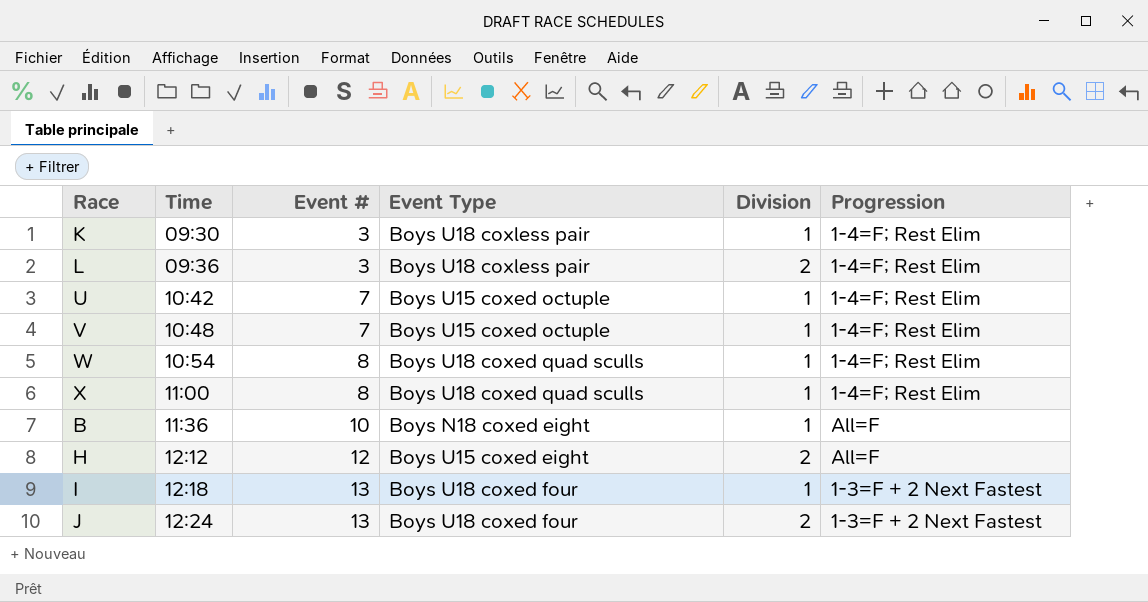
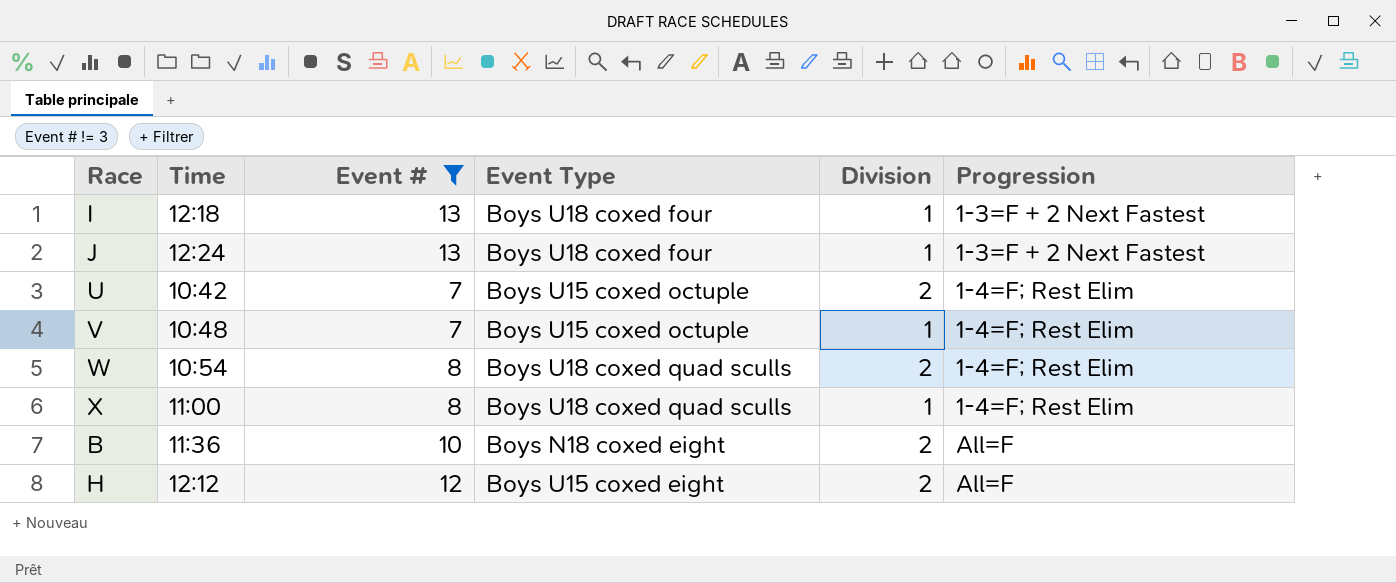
filter: none -> Event # != 3
row order: Time ascending -> Progression ascending
J | Division: 2 -> 1
U | Division: 1 -> 2
W | Division: 1 -> 2
B | Division: 1 -> 2

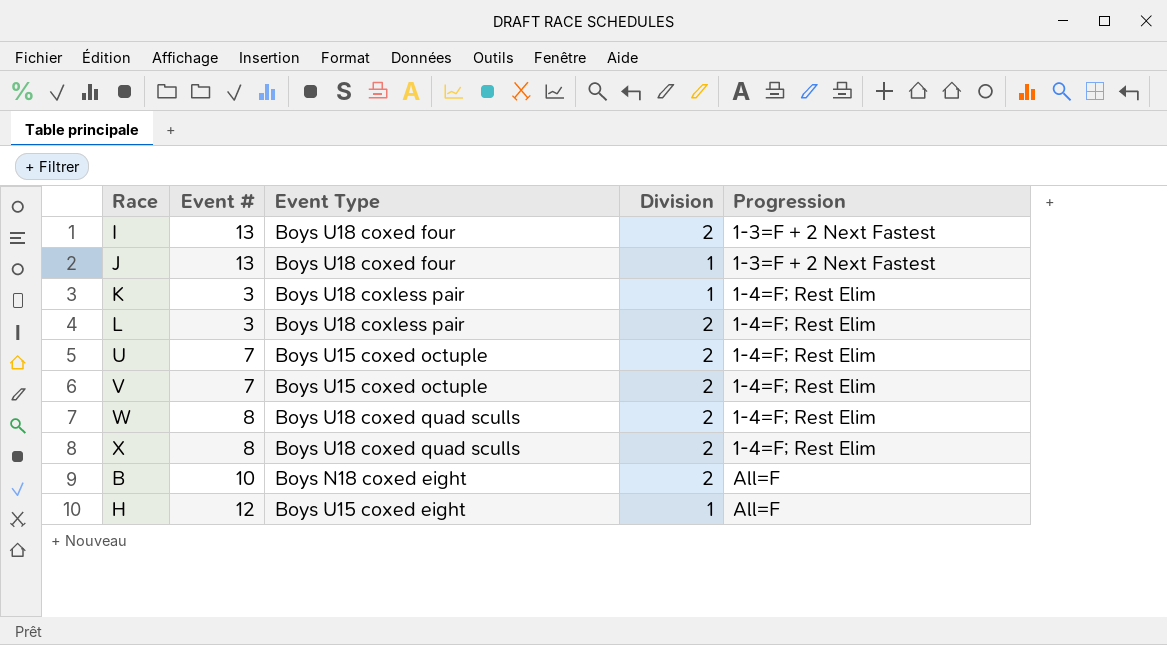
filter: Event # != 3 -> none
column Time | position: 2 -> none
I | Division: 1 -> 2
V | Division: 1 -> 2
X | Division: 1 -> 2
H | Division: 2 -> 1

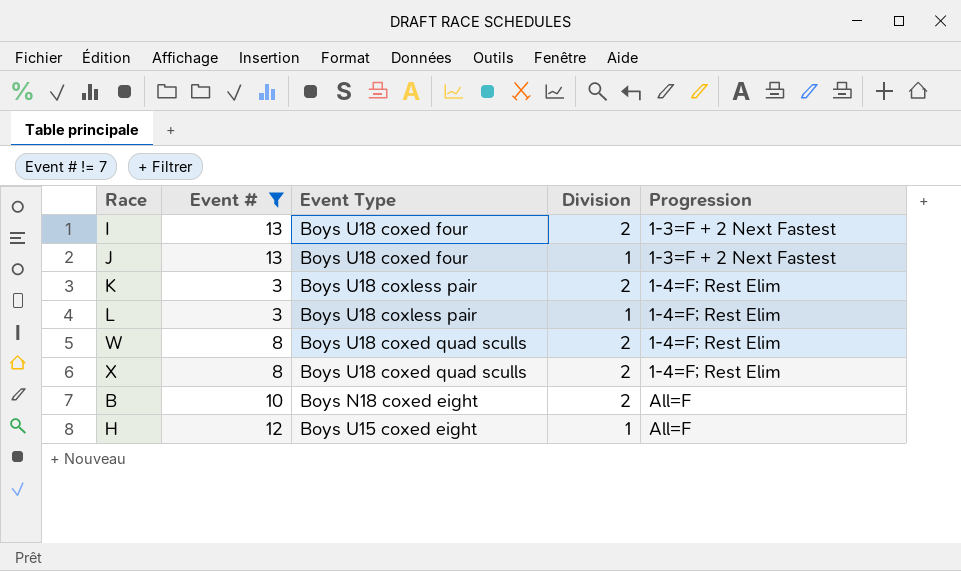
filter: none -> Event # != 7
K | Division: 1 -> 2
L | Division: 2 -> 1

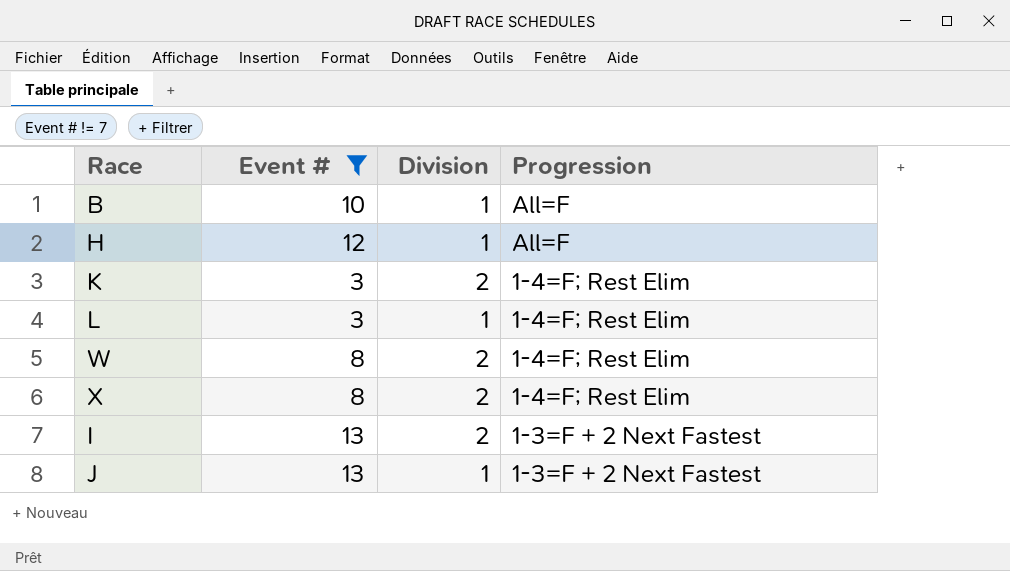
row order: Progression ascending -> Progression descending
column Event Type | position: 3 -> none
B | Division: 2 -> 1

